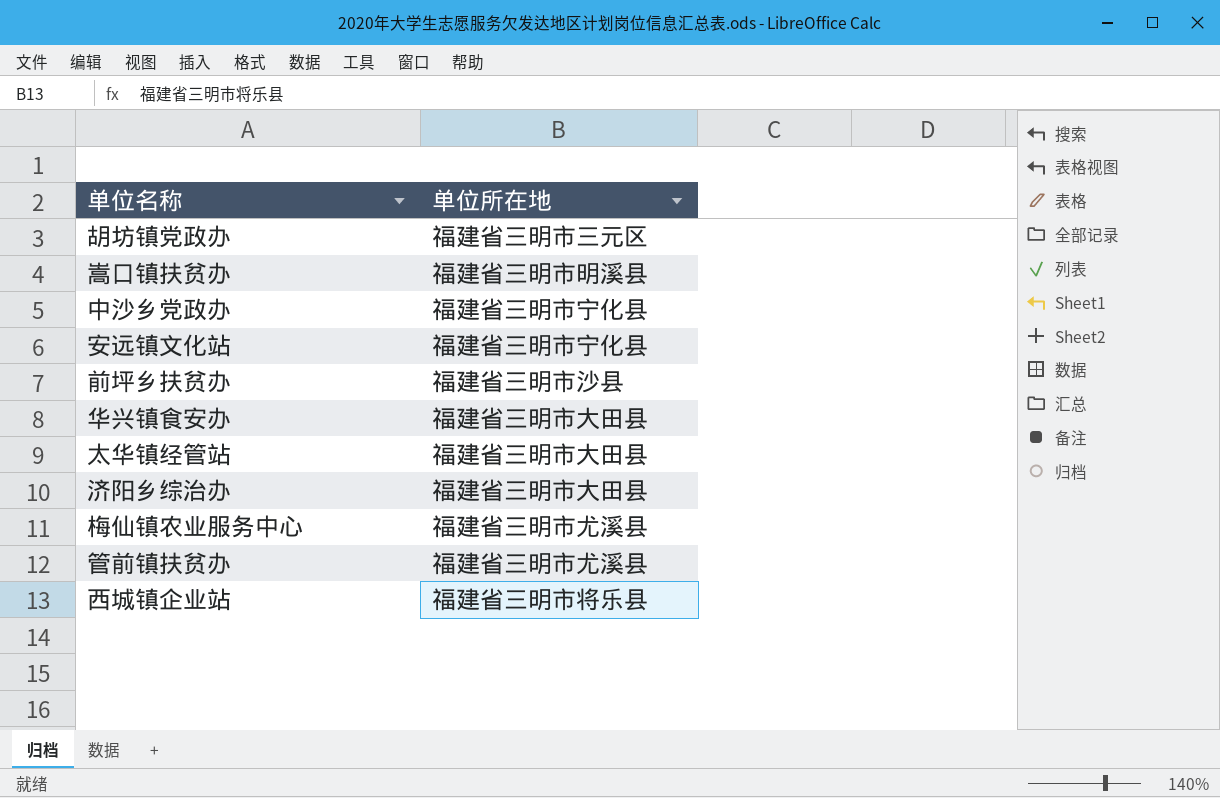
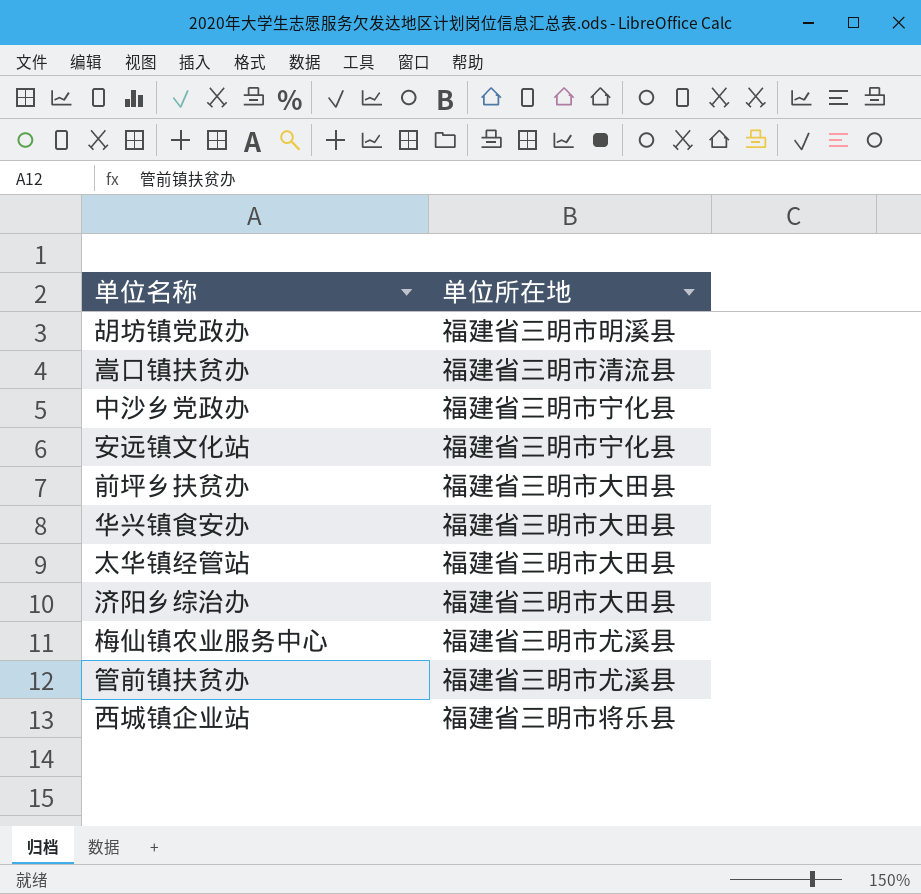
胡坊镇党政办 | 单位所在地: 福建省三明市三元区 -> 福建省三明市明溪县
嵩口镇扶贫办 | 单位所在地: 福建省三明市明溪县 -> 福建省三明市清流县
前坪乡扶贫办 | 单位所在地: 福建省三明市沙县 -> 福建省三明市大田县

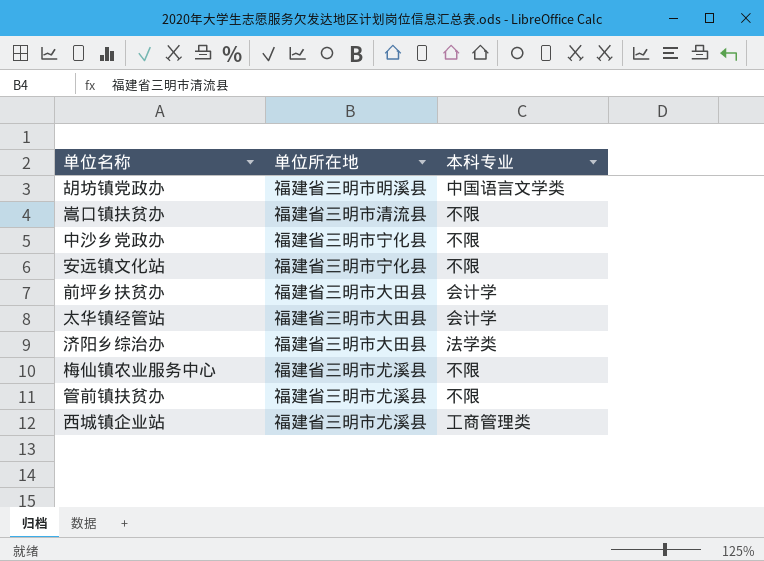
column 本科专业 | position: none -> 3
row 华兴镇食安办: 福建省三明市大田县 -> none
西城镇企业站 | 单位所在地: 福建省三明市将乐县 -> 福建省三明市尤溪县

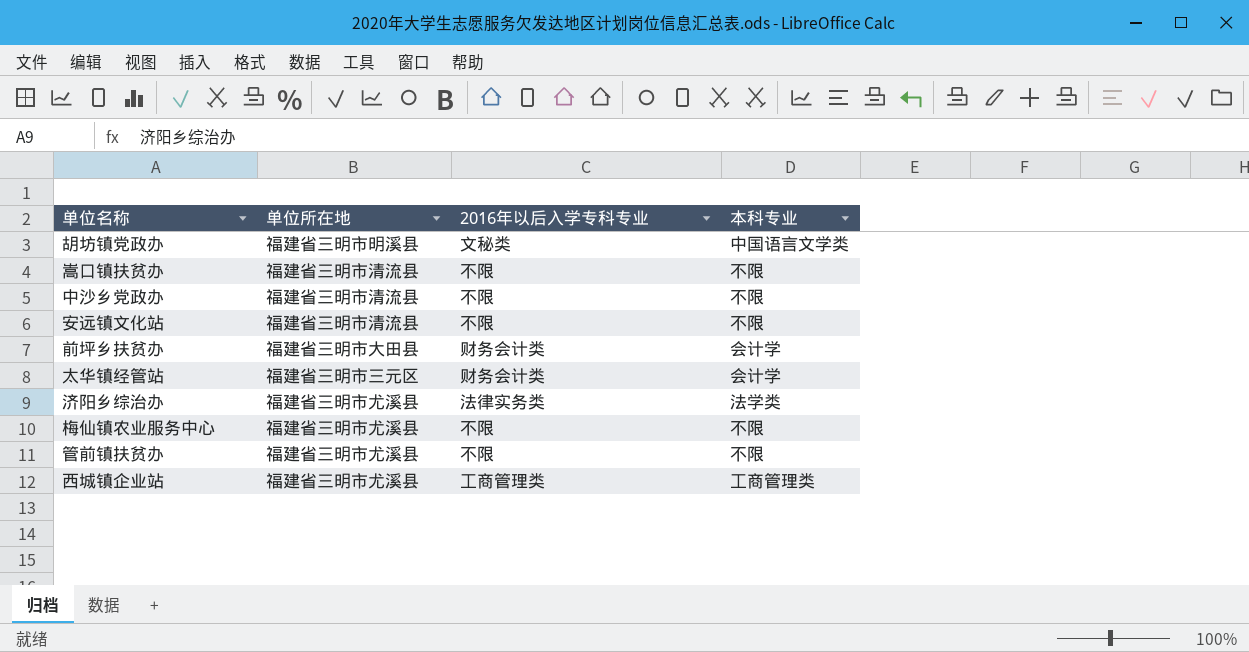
column 2016年以后入学专科专业 | position: none -> 3
中沙乡党政办 | 单位所在地: 福建省三明市宁化县 -> 福建省三明市清流县
安远镇文化站 | 单位所在地: 福建省三明市宁化县 -> 福建省三明市清流县
太华镇经管站 | 单位所在地: 福建省三明市大田县 -> 福建省三明市三元区
济阳乡综治办 | 单位所在地: 福建省三明市大田县 -> 福建省三明市尤溪县

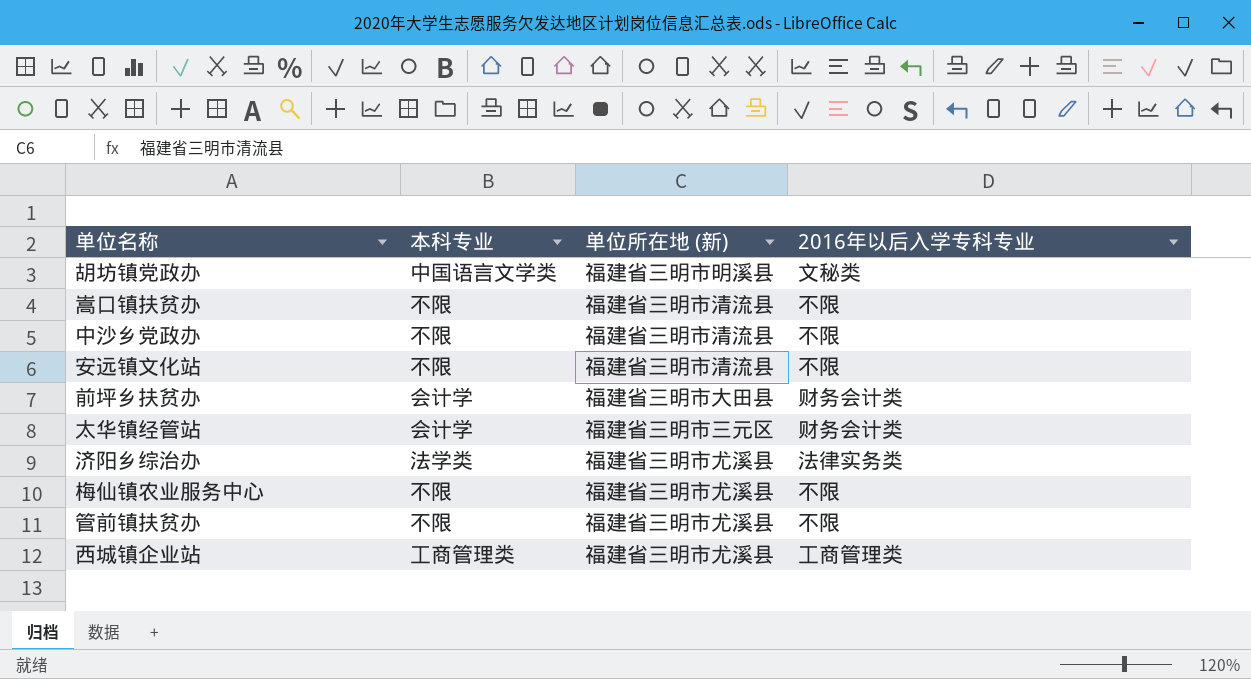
column 本科专业 | position: 4 -> 2
column name: 单位所在地 -> 单位所在地 (新)

